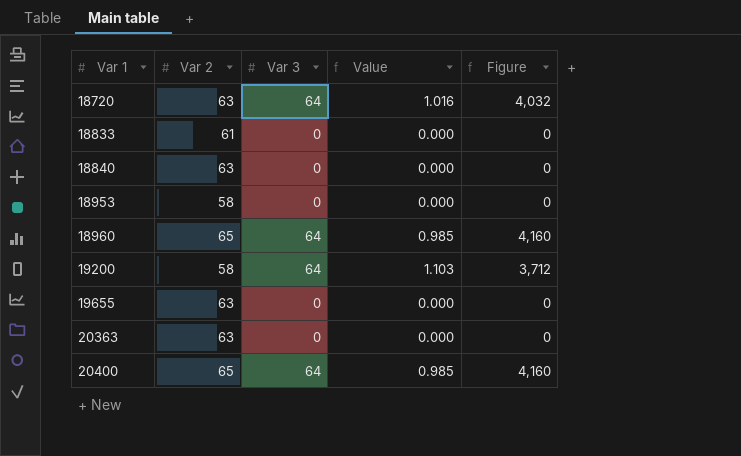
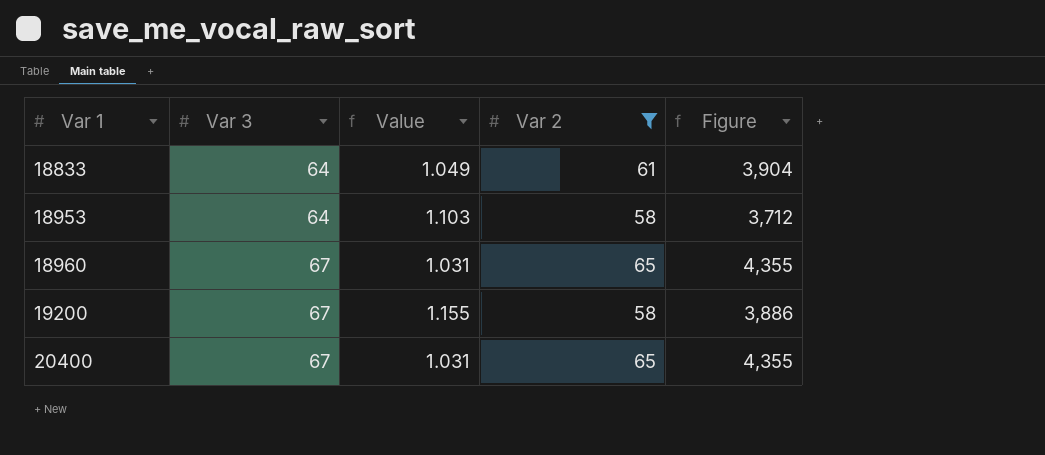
filter: none -> Var 2 != 63
column Var 2 | position: 2 -> 4
18833 | Var 3: 0 -> 64
18833 | Value: 0.000 -> 1.049
18833 | Figure: 0 -> 3,904
18953 | Var 3: 0 -> 64
18953 | Value: 0.000 -> 1.103
18953 | Figure: 0 -> 3,712
18960 | Var 3: 64 -> 67
18960 | Value: 0.985 -> 1.031
18960 | Figure: 4,160 -> 4,355
19200 | Var 3: 64 -> 67
19200 | Value: 1.103 -> 1.155
19200 | Figure: 3,712 -> 3,886
20400 | Var 3: 64 -> 67
20400 | Value: 0.985 -> 1.031
20400 | Figure: 4,160 -> 4,355

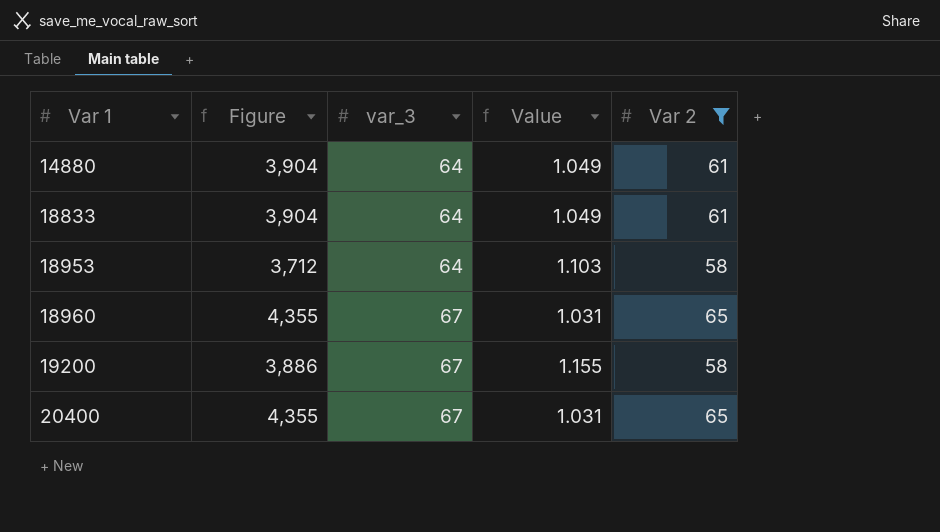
column Figure | position: 5 -> 2
column name: Var 3 -> var_3
row 14880: none -> 3,904 | 64 | 1.049 | 61

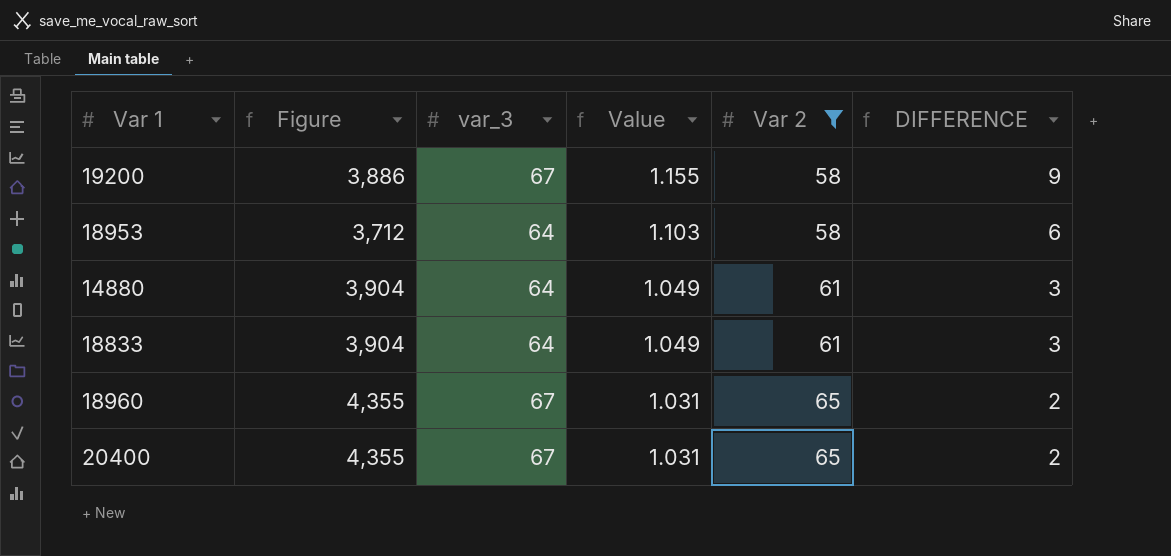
row order: Var 1 ascending -> Value descending
column DIFFERENCE | formula: none -> [var_3] - [Var 2]

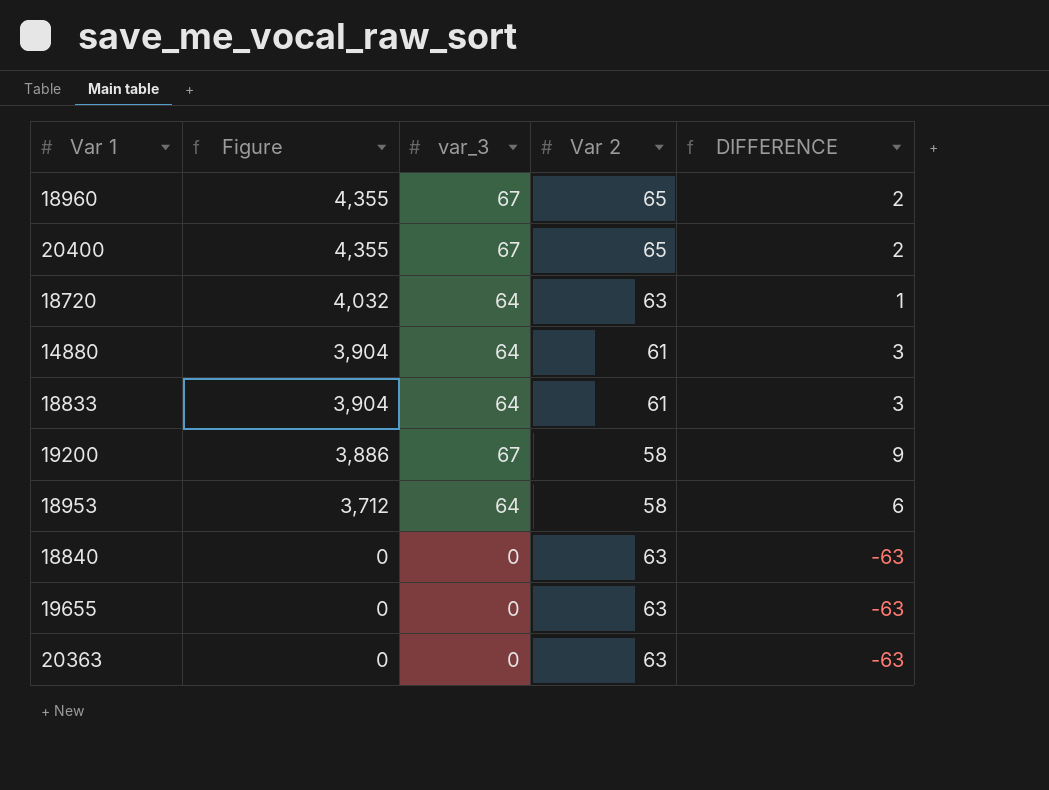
filter: Var 2 != 63 -> none
row order: Value descending -> Figure descending
column Value | formula: [var_3] / [Var 2] -> none

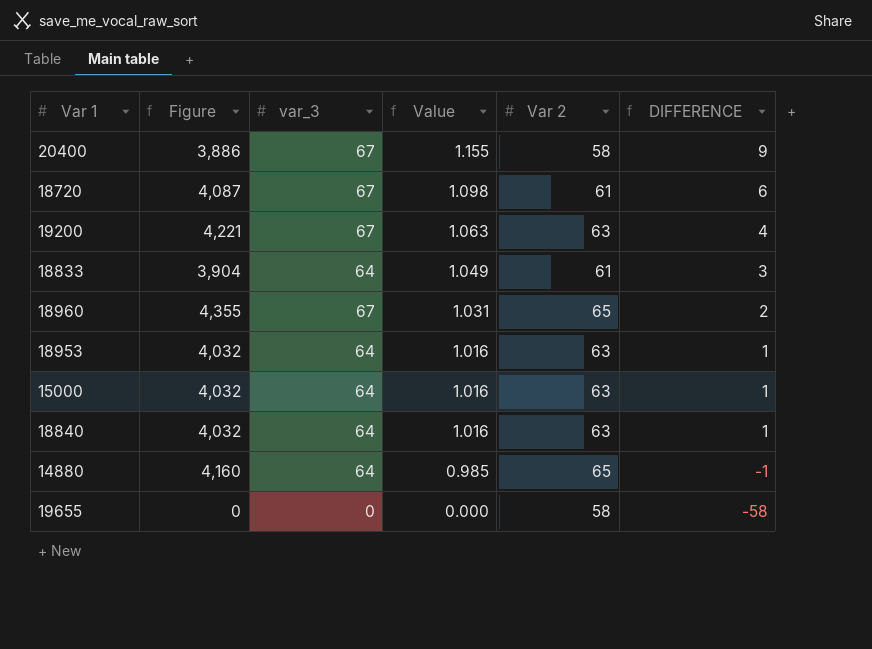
row order: Figure descending -> Value descending
column Value | formula: none -> [var_3] / [Var 2]
row 20363: 0 | 0 | 63 | -63 -> none
20400 | Figure: 4,355 -> 3,886
20400 | Var 2: 65 -> 58
20400 | DIFFERENCE: 2 -> 9
18720 | Figure: 4,032 -> 4,087
18720 | var_3: 64 -> 67
18720 | Var 2: 63 -> 61
18720 | DIFFERENCE: 1 -> 6
19200 | Figure: 3,886 -> 4,221
19200 | Var 2: 58 -> 63
19200 | DIFFERENCE: 9 -> 4
18953 | Figure: 3,712 -> 4,032
18953 | Var 2: 58 -> 63
18953 | DIFFERENCE: 6 -> 1
row 15000: none -> 4,032 | 64 | 1.016 | 63 | 1
18840 | Figure: 0 -> 4,032
18840 | var_3: 0 -> 64
18840 | DIFFERENCE: -63 -> 1
14880 | Figure: 3,904 -> 4,160
14880 | Var 2: 61 -> 65
14880 | DIFFERENCE: 3 -> -1
19655 | Var 2: 63 -> 58
19655 | DIFFERENCE: -63 -> -58

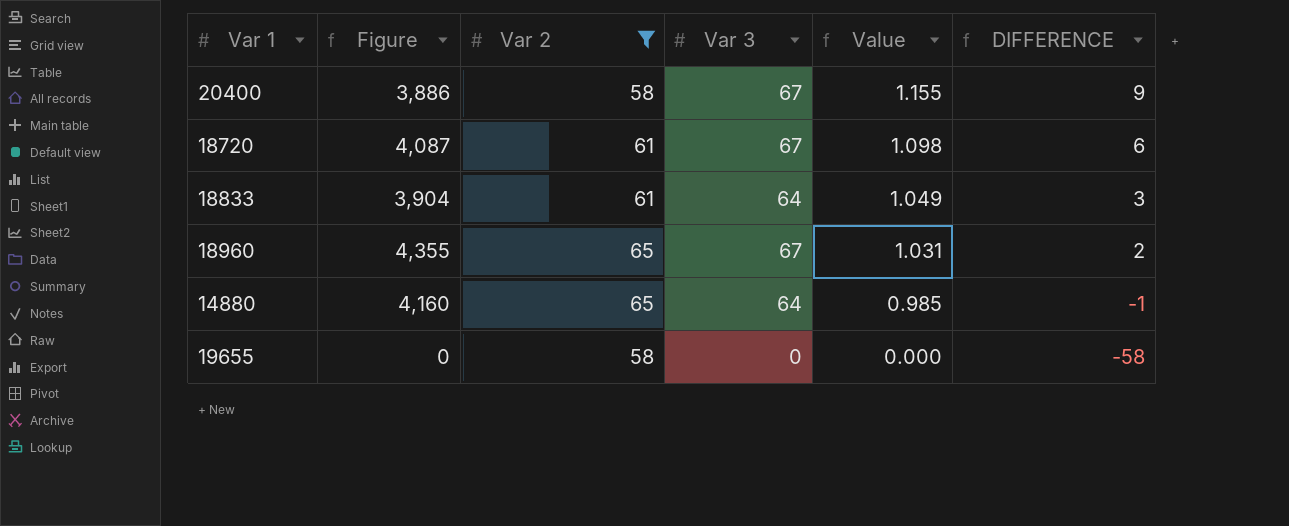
filter: none -> Var 2 != 63
column Var 2 | position: 5 -> 3
column name: var_3 -> Var 3

